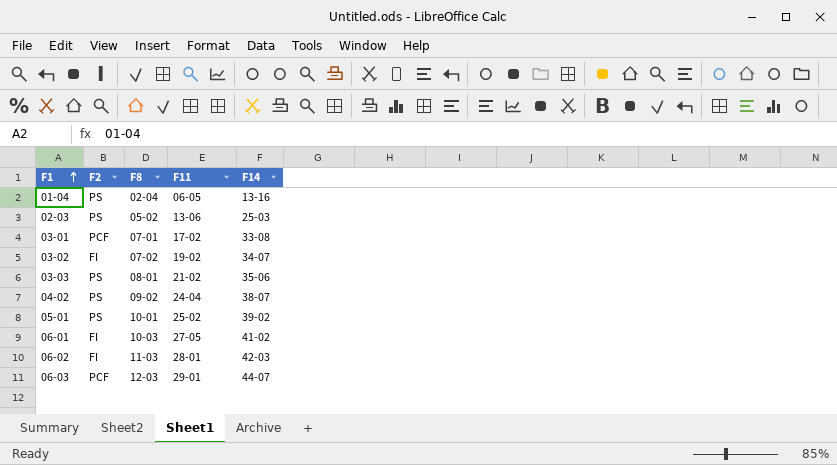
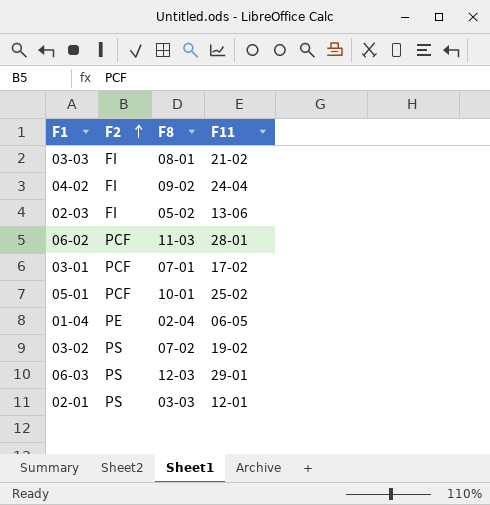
row order: F1 ascending -> F2 ascending
column F14 | position: 5 -> none
row 06-01: FI | 10-03 | 27-05 | 41-02 -> none
03-03 | F2: PS -> FI
04-02 | F2: PS -> FI
02-03 | F2: PS -> FI
06-02 | F2: FI -> PCF
05-01 | F2: PS -> PCF
01-04 | F2: PS -> PE
03-02 | F2: FI -> PS
06-03 | F2: PCF -> PS
row 02-01: none -> PS | 03-03 | 12-01

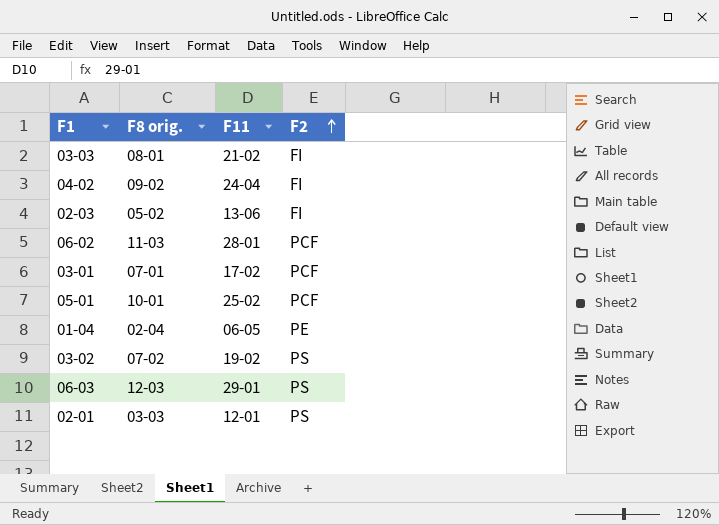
column name: F8 -> F8 orig.
column F2 | position: 2 -> 4

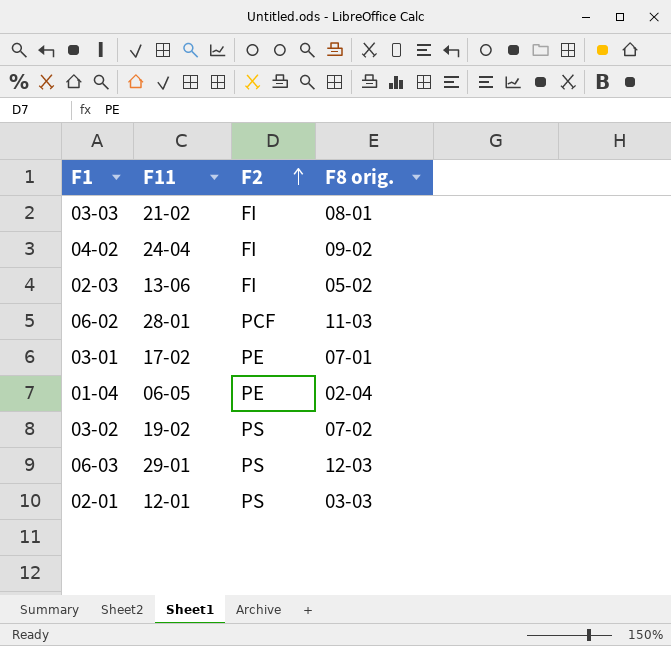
column F8 orig. | position: 2 -> 4
row 05-01: 10-01 | 25-02 | PCF -> none
03-01 | F2: PCF -> PE

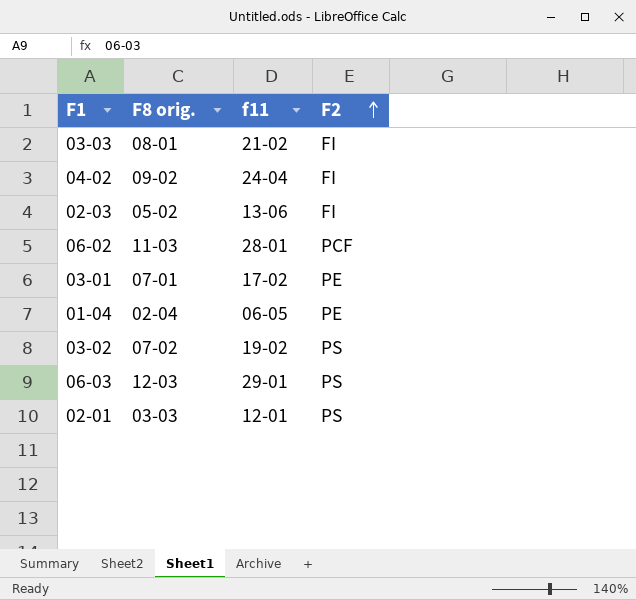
column F8 orig. | position: 4 -> 2
column name: F11 -> f11

